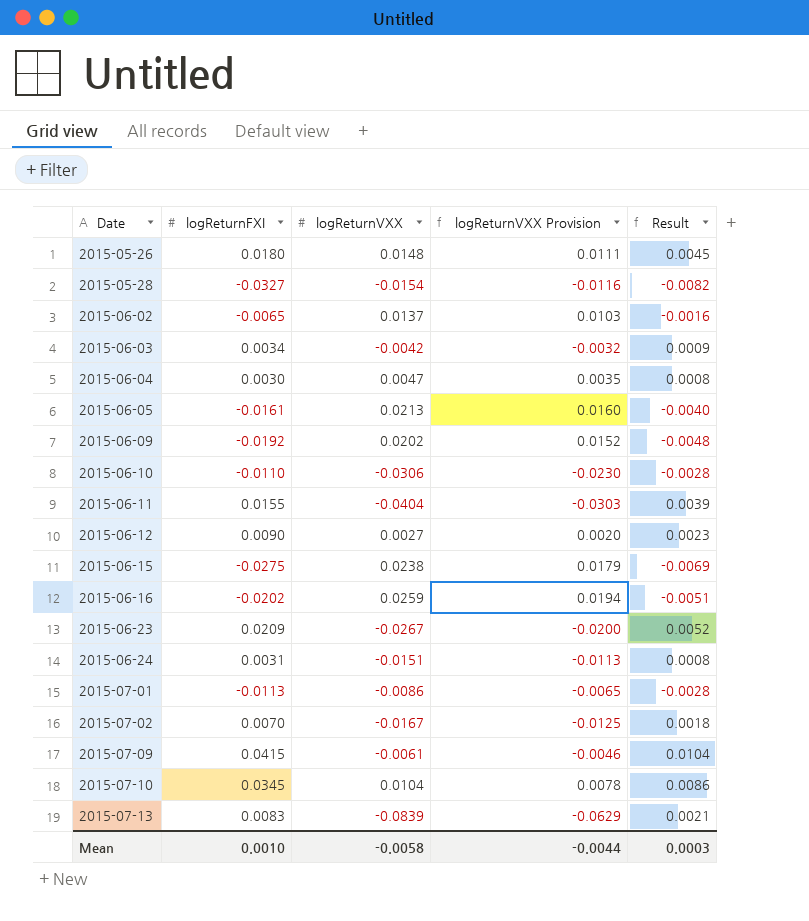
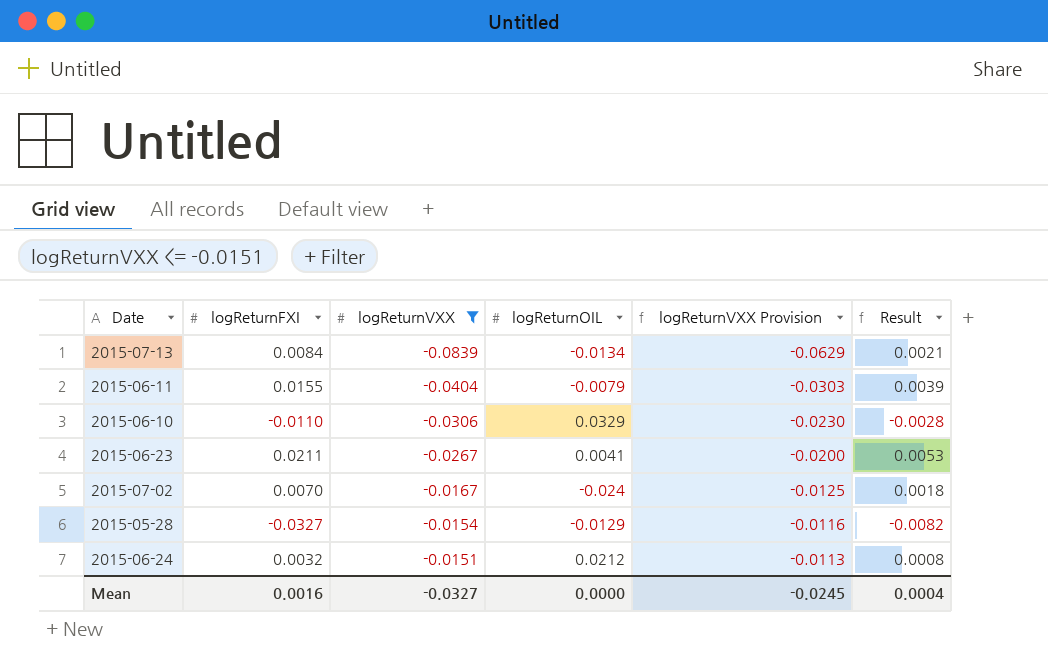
filter: none -> logReturnVXX <= -0.0151
row order: Date ascending -> logReturnVXX ascending
column logReturnOIL | position: none -> 4
2015-07-13 | logReturnFXI: 0.0083 -> 0.0084
2015-06-23 | logReturnFXI: 0.0209 -> 0.0211
2015-06-23 | Result: 0.0052 -> 0.0053
2015-06-24 | logReturnFXI: 0.0031 -> 0.0032
Mean | logReturnFXI: 0.0010 -> 0.0016
Mean | logReturnVXX: -0.0058 -> -0.0327
Mean | logReturnVXX Provision: -0.0044 -> -0.0245
Mean | Result: 0.0003 -> 0.0004

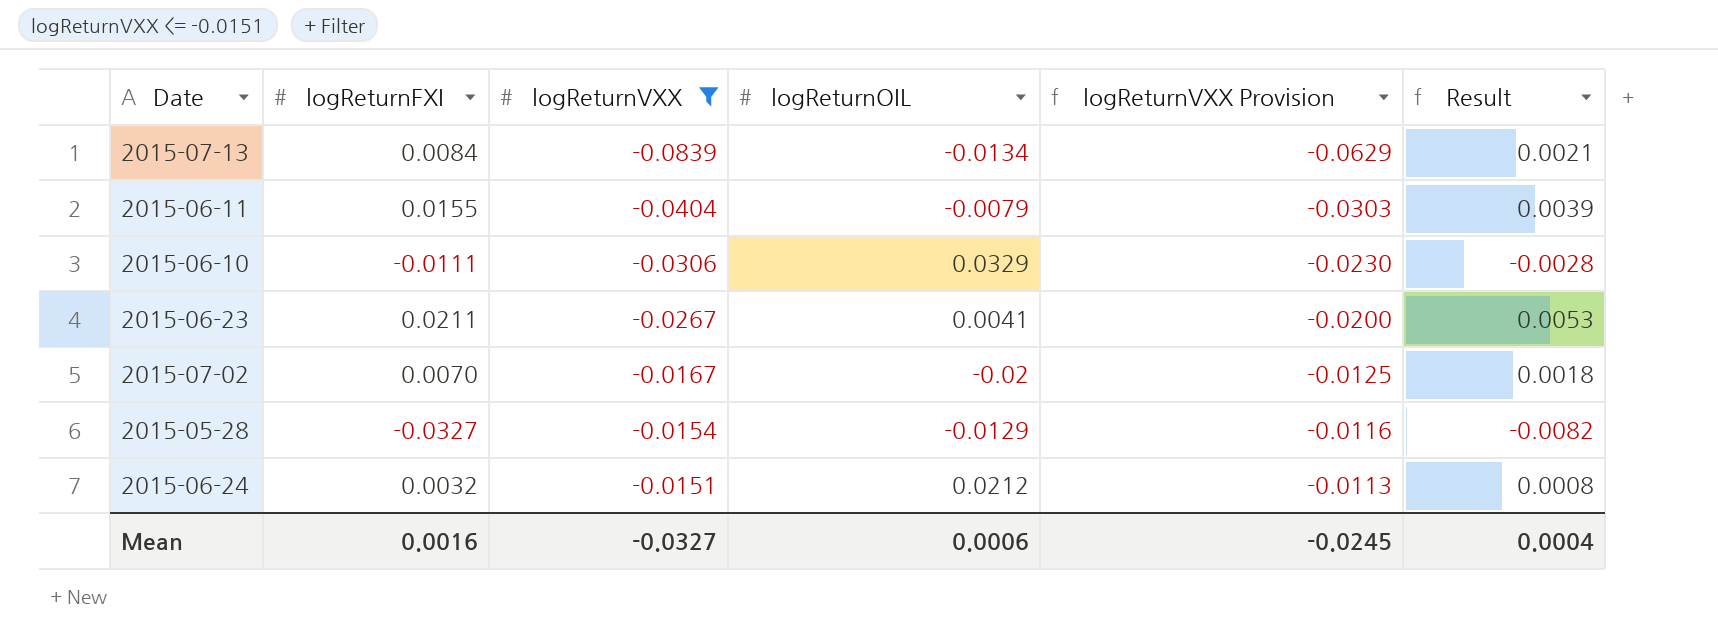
2015-06-10 | logReturnFXI: -0.0110 -> -0.0111
2015-07-02 | logReturnOIL: -0.024 -> -0.02
Mean | logReturnOIL: 0.0000 -> 0.0006

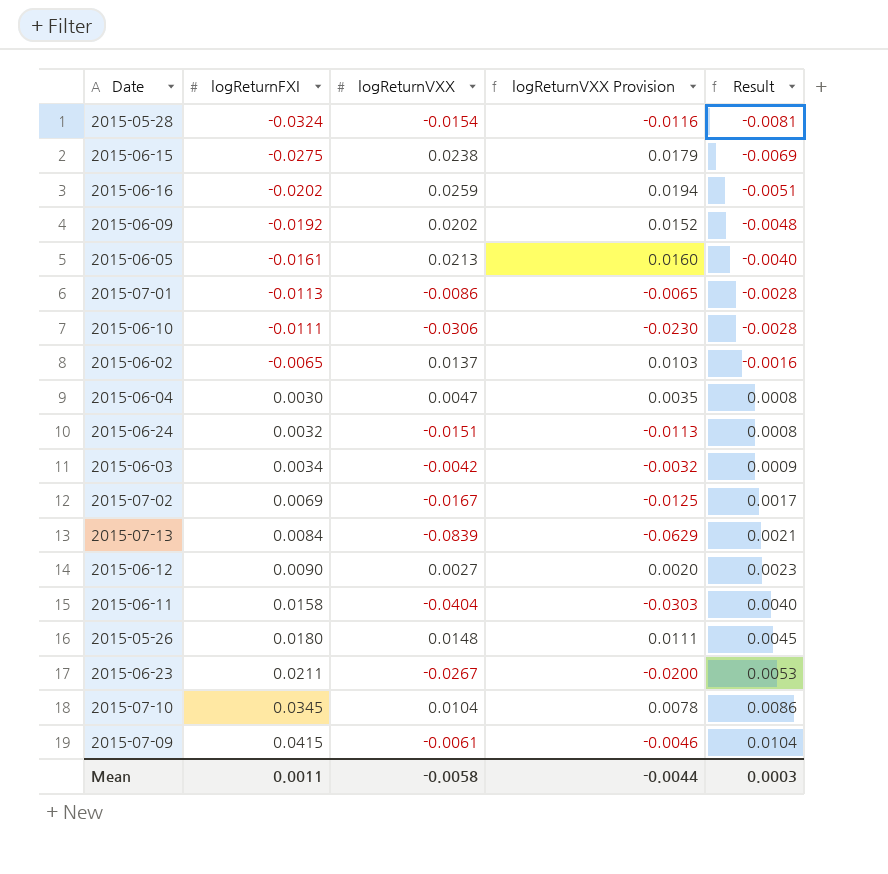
filter: logReturnVXX <= -0.0151 -> none
row order: logReturnVXX ascending -> logReturnFXI ascending
column logReturnOIL | position: 4 -> none
2015-05-28 | logReturnFXI: -0.0327 -> -0.0324
2015-05-28 | Result: -0.0082 -> -0.0081
2015-07-02 | logReturnFXI: 0.0070 -> 0.0069
2015-07-02 | Result: 0.0018 -> 0.0017
2015-06-11 | logReturnFXI: 0.0155 -> 0.0158
2015-06-11 | Result: 0.0039 -> 0.0040
Mean | logReturnFXI: 0.0016 -> 0.0011
Mean | logReturnVXX: -0.0327 -> -0.0058
Mean | logReturnVXX Provision: -0.0245 -> -0.0044
Mean | Result: 0.0004 -> 0.0003

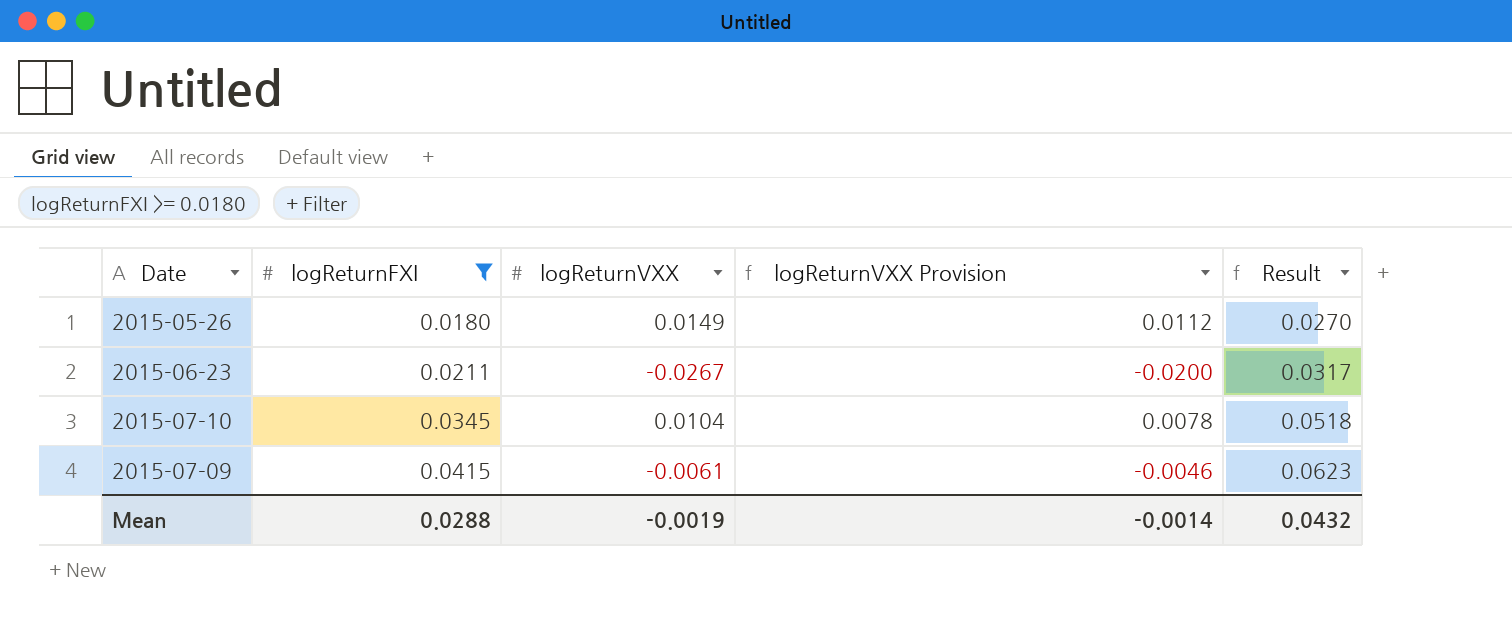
filter: none -> logReturnFXI >= 0.0180
column Result | formula: [logReturnFXI] * 0.25 -> [logReturnFXI] * 1.5
2015-05-26 | logReturnVXX: 0.0148 -> 0.0149
2015-05-26 | logReturnVXX Provision: 0.0111 -> 0.0112
Mean | logReturnFXI: 0.0011 -> 0.0288
Mean | logReturnVXX: -0.0058 -> -0.0019
Mean | logReturnVXX Provision: -0.0044 -> -0.0014
Mean | Result: 0.0003 -> 0.0432

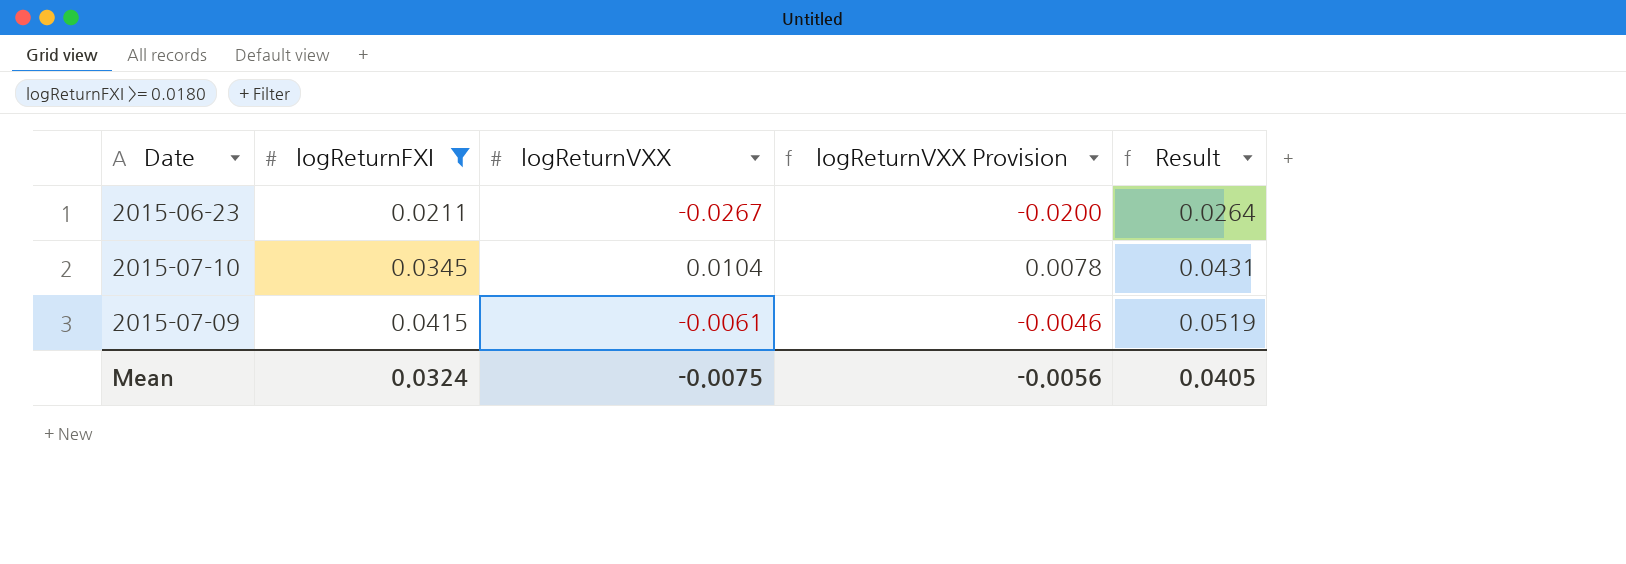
column Result | formula: [logReturnFXI] * 1.5 -> [logReturnFXI] * 1.25
row 2015-05-26: 0.0180 | 0.0149 | 0.0112 | 0.0270 -> none
Mean | logReturnFXI: 0.0288 -> 0.0324
Mean | logReturnVXX: -0.0019 -> -0.0075
Mean | logReturnVXX Provision: -0.0014 -> -0.0056
Mean | Result: 0.0432 -> 0.0405

